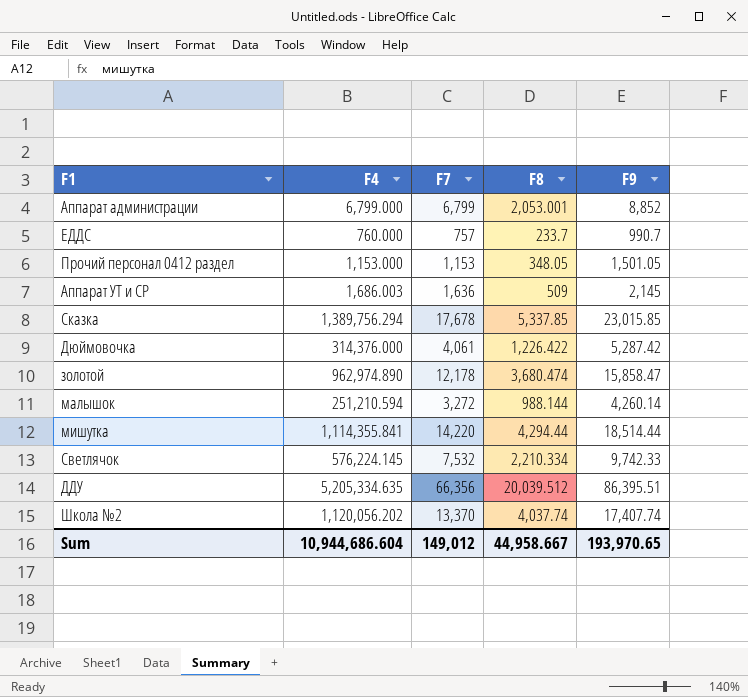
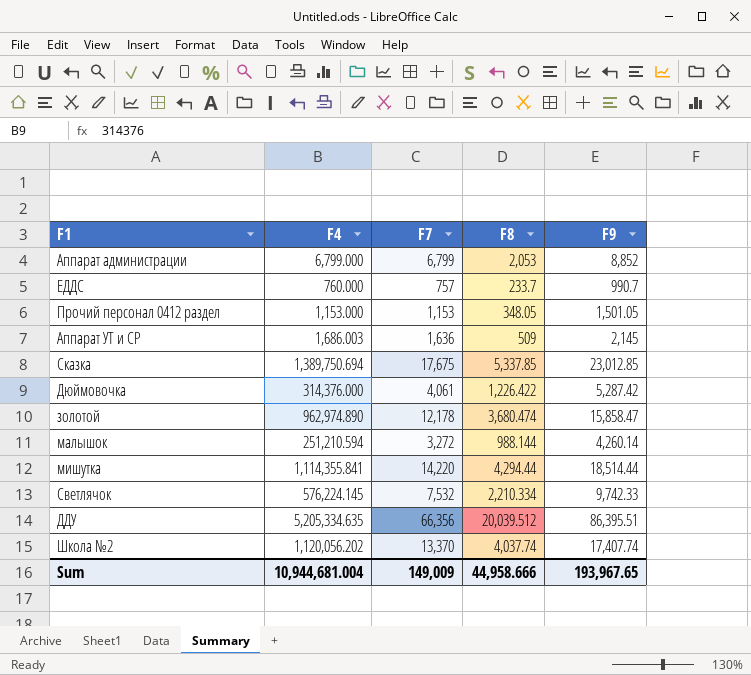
Аппарат администрации | F8: 2,053.001 -> 2,053
Сказка | F4: 1,389,756.294 -> 1,389,750.694
Сказка | F7: 17,678 -> 17,675
Сказка | F9: 23,015.85 -> 23,012.85
Sum | F4: 10,944,686.604 -> 10,944,681.004
Sum | F7: 149,012 -> 149,009
Sum | F8: 44,958.667 -> 44,958.666
Sum | F9: 193,970.65 -> 193,967.65

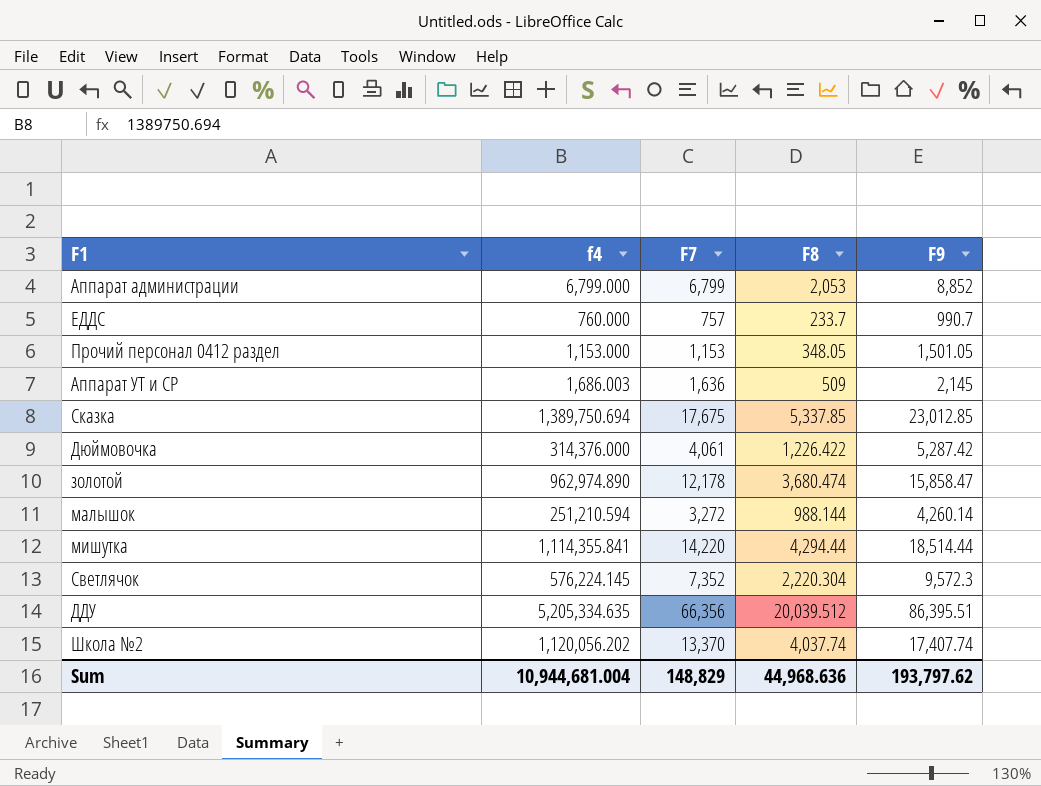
column name: F4 -> f4
Светлячок | F7: 7,532 -> 7,352
Светлячок | F8: 2,210.334 -> 2,220.304
Светлячок | F9: 9,742.33 -> 9,572.3
Sum | F7: 149,009 -> 148,829
Sum | F8: 44,958.666 -> 44,968.636
Sum | F9: 193,967.65 -> 193,797.62

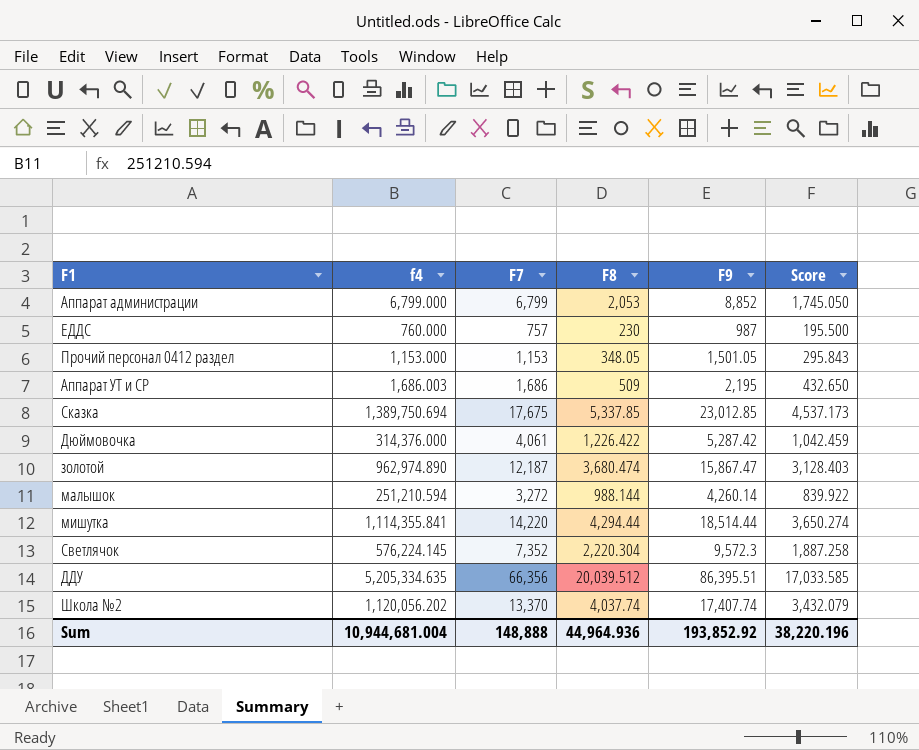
column Score | formula: none -> [F8] * 0.85
ЕДДС | F8: 233.7 -> 230
ЕДДС | F9: 990.7 -> 987
Аппарат УТ и СР | F7: 1,636 -> 1,686
Аппарат УТ и СР | F9: 2,145 -> 2,195
золотой | F7: 12,178 -> 12,187
золотой | F9: 15,858.47 -> 15,867.47
Sum | F7: 148,829 -> 148,888
Sum | F8: 44,968.636 -> 44,964.936
Sum | F9: 193,797.62 -> 193,852.92

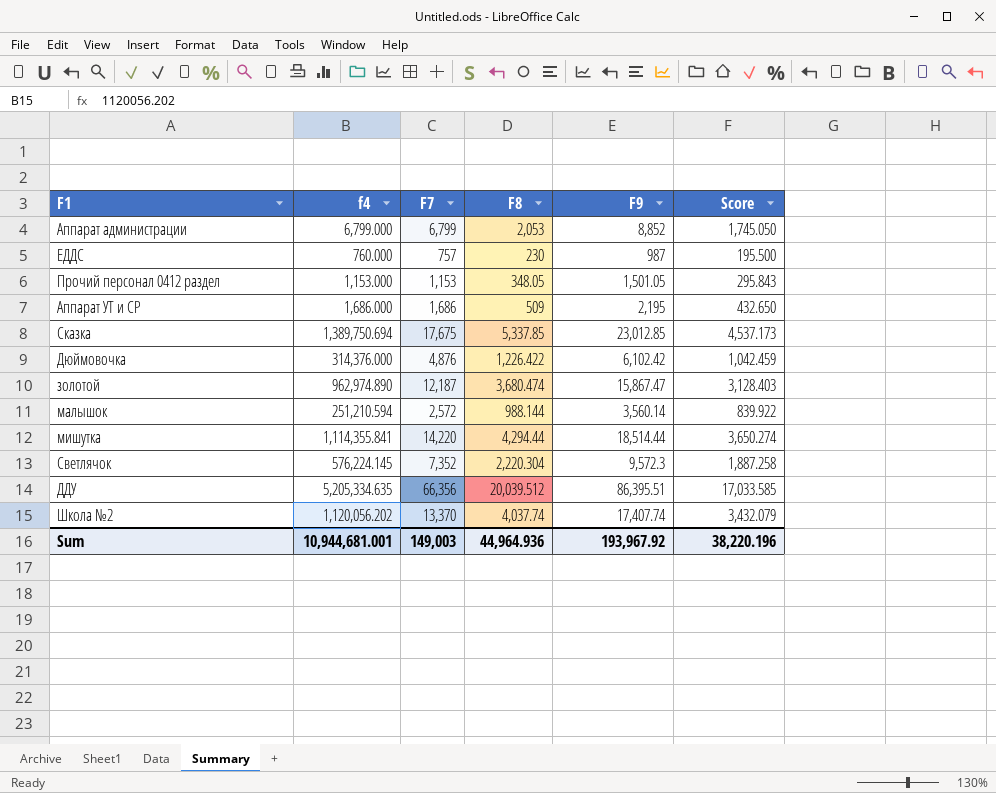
Аппарат УТ и СР | f4: 1,686.003 -> 1,686.000
Дюймовочка | F7: 4,061 -> 4,876
Дюймовочка | F9: 5,287.42 -> 6,102.42
малышок | F7: 3,272 -> 2,572
малышок | F9: 4,260.14 -> 3,560.14
Sum | f4: 10,944,681.004 -> 10,944,681.001
Sum | F7: 148,888 -> 149,003
Sum | F9: 193,852.92 -> 193,967.92

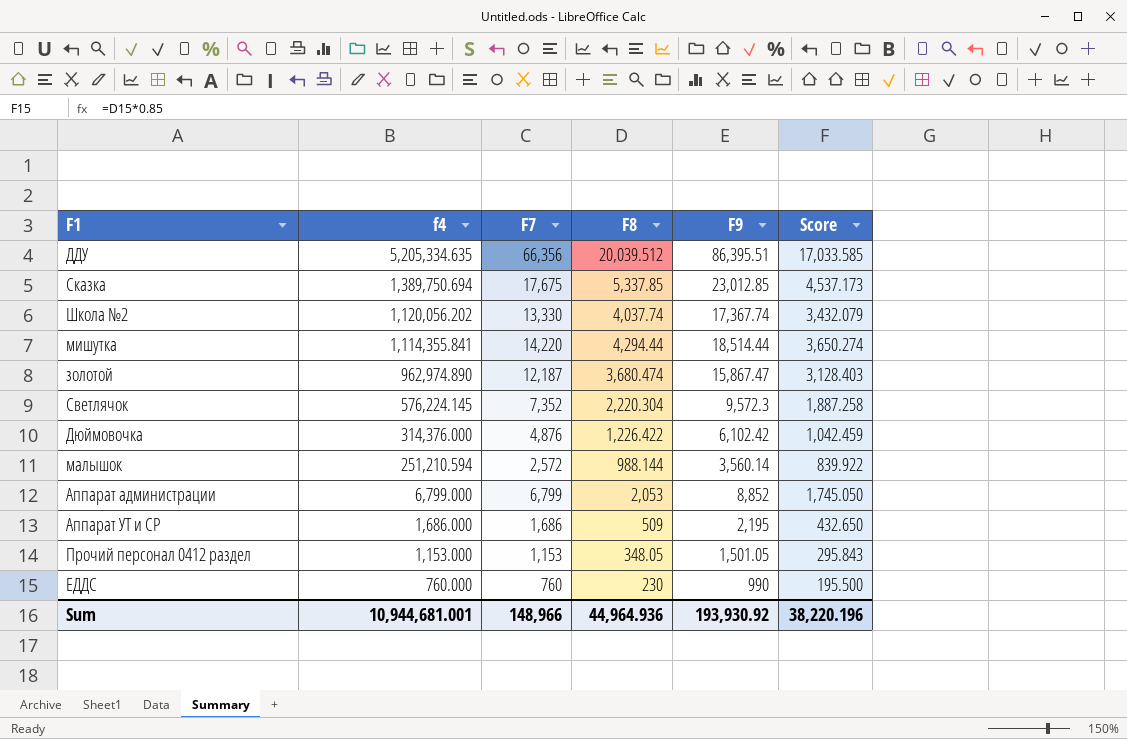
row order: none -> f4 descending
Школа №2 | F7: 13,370 -> 13,330
Школа №2 | F9: 17,407.74 -> 17,367.74
ЕДДС | F7: 757 -> 760
ЕДДС | F9: 987 -> 990
Sum | F7: 149,003 -> 148,966
Sum | F9: 193,967.92 -> 193,930.92

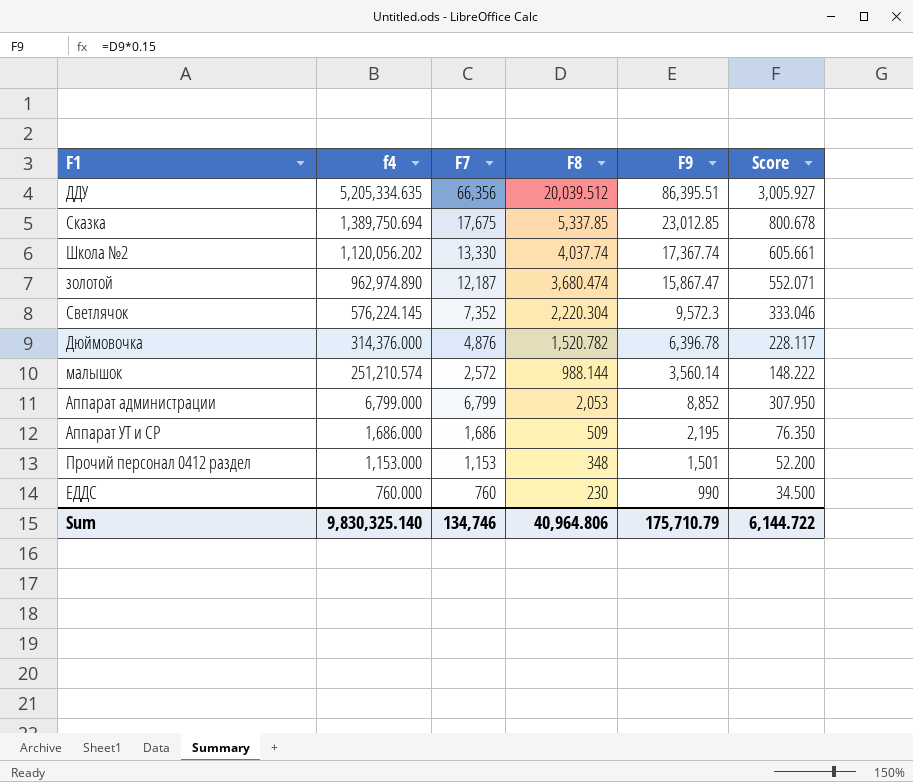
column Score | formula: [F8] * 0.85 -> [F8] * 0.15
row мишутка: 1,114,355.841 | 14,220 | 4,294.44 | 18,514.44 | 3,650.274 -> none
Дюймовочка | F8: 1,226.422 -> 1,520.782
Дюймовочка | F9: 6,102.42 -> 6,396.78
малышок | f4: 251,210.594 -> 251,210.574
Прочий персонал 0412 раздел | F8: 348.05 -> 348
Прочий персонал 0412 раздел | F9: 1,501.05 -> 1,501
Sum | f4: 10,944,681.001 -> 9,830,325.140
Sum | F7: 148,966 -> 134,746
Sum | F8: 44,964.936 -> 40,964.806
Sum | F9: 193,930.92 -> 175,710.79
Sum | Score: 38,220.196 -> 6,144.722

